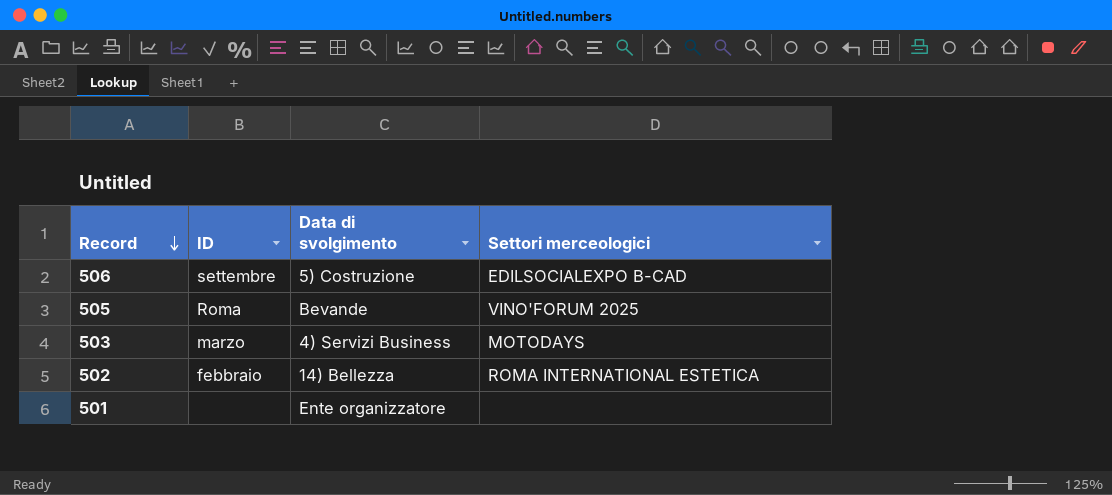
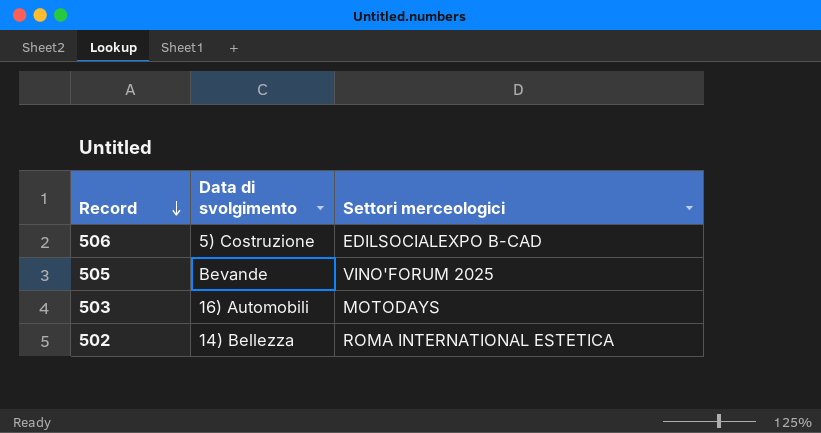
column ID | position: 2 -> none
row 501: none | Ente organizzatore | none -> none
503 | Data di svolgimento: 4) Servizi Business -> 16) Automobili

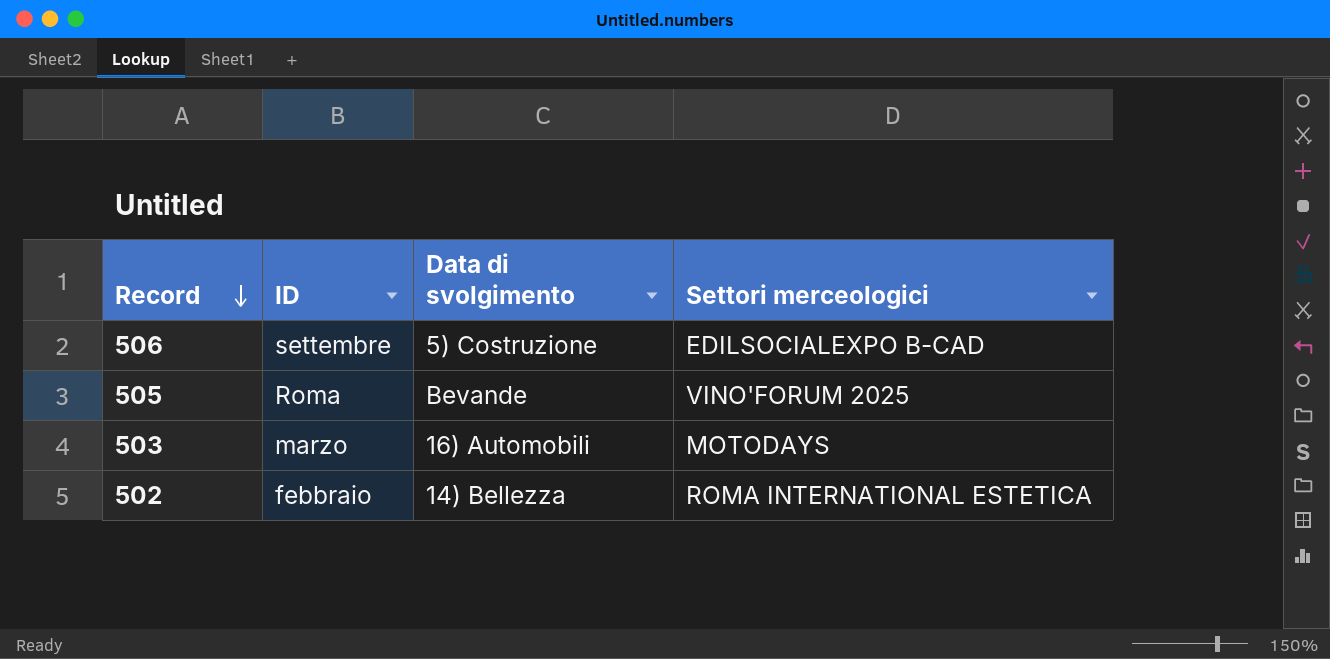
column ID | position: none -> 2

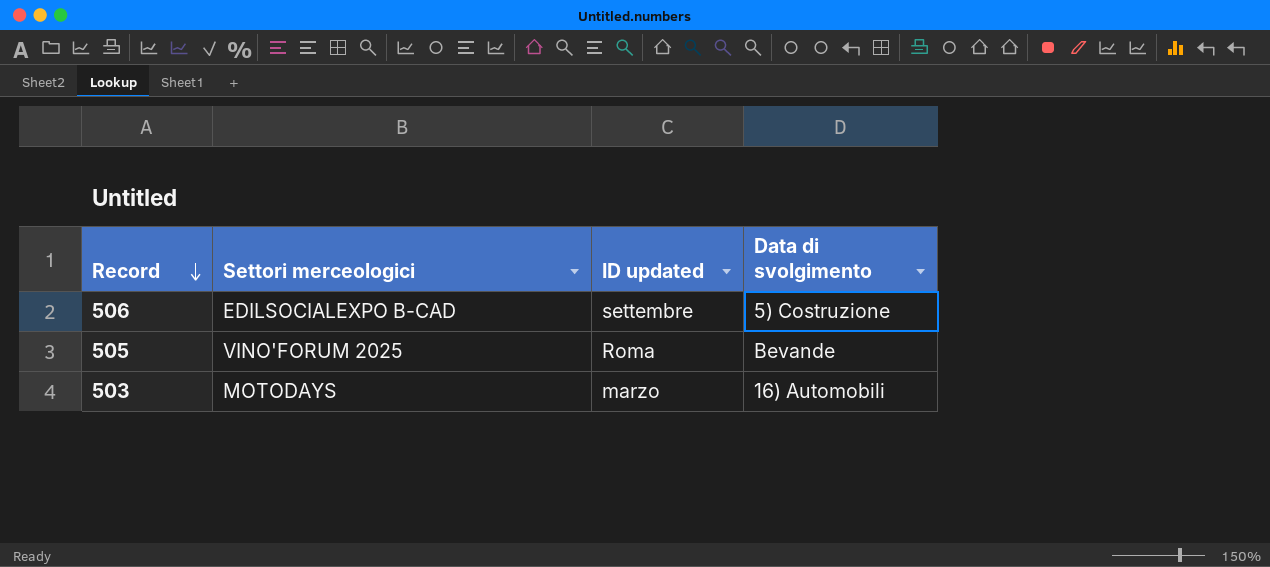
column Settori merceologici | position: 4 -> 2
column name: ID -> ID updated
row 502: febbraio | 14) Bellezza | ROMA INTERNATIONAL ESTETICA -> none

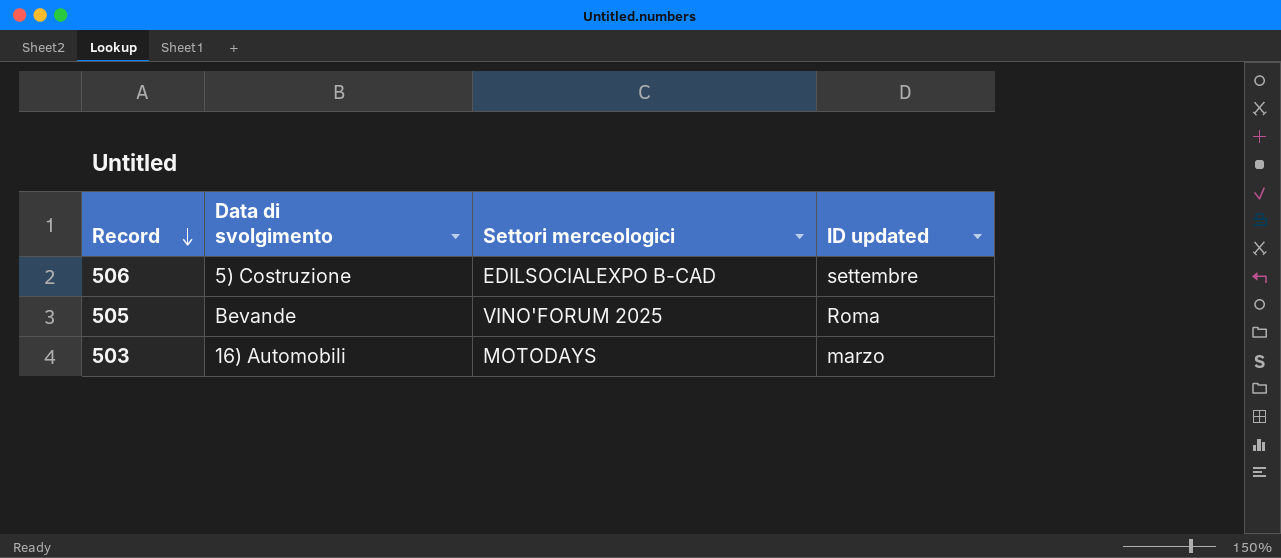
column Data di svolgimento | position: 4 -> 2

